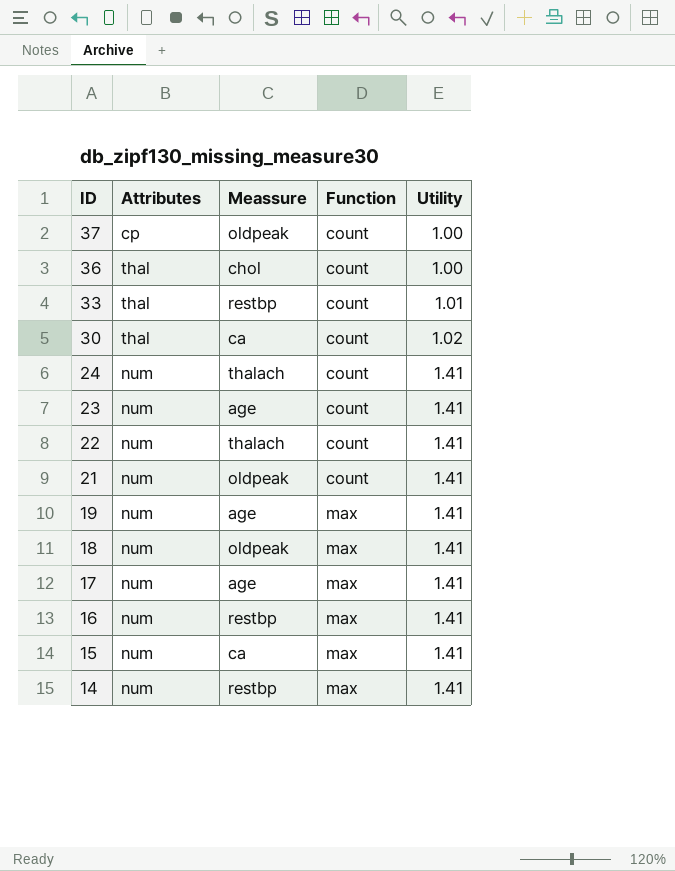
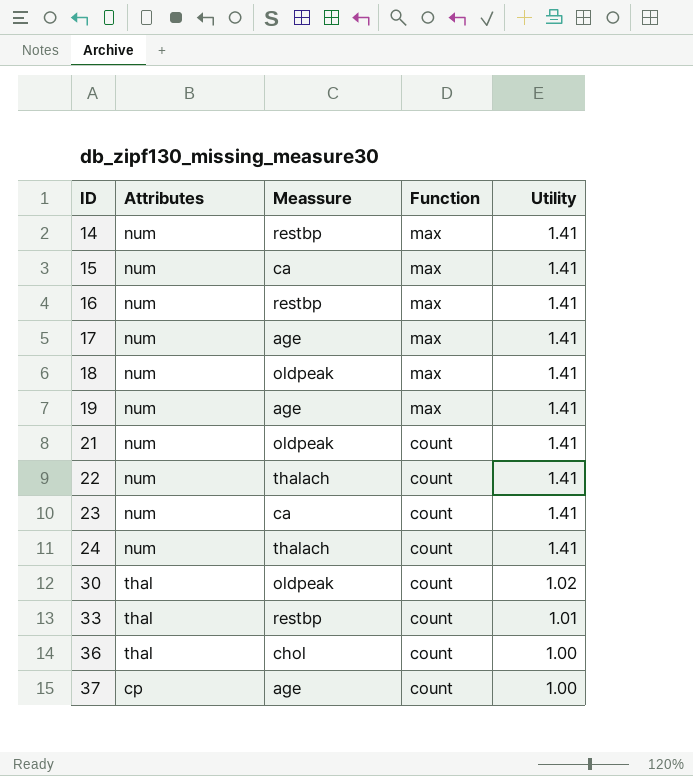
row order: ID descending -> ID ascending
23 | Meassure: age -> ca
30 | Meassure: ca -> oldpeak
37 | Meassure: oldpeak -> age

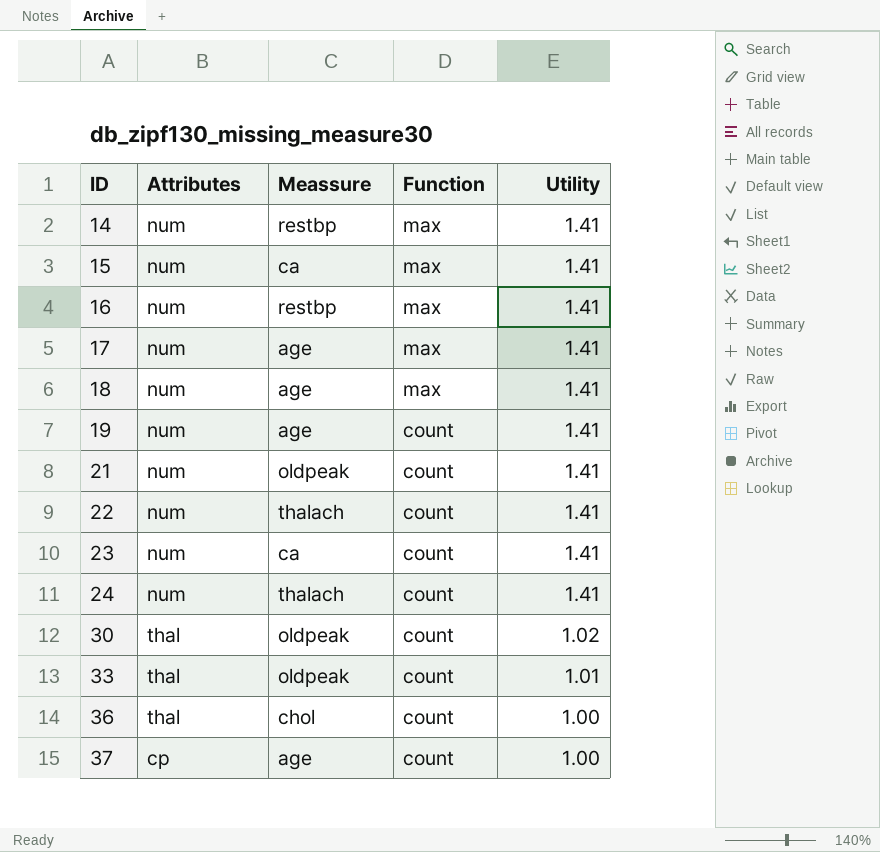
18 | Meassure: oldpeak -> age
19 | Function: max -> count
33 | Meassure: restbp -> oldpeak

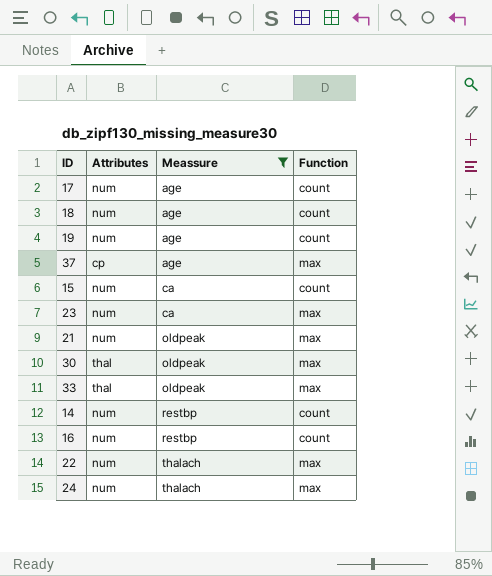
filter: none -> Meassure != chol
row order: ID ascending -> Meassure ascending
column Utility | position: 5 -> none
17 | Function: max -> count
18 | Function: max -> count
37 | Function: count -> max
15 | Function: max -> count
23 | Function: count -> max
21 | Function: count -> max
30 | Function: count -> max
33 | Function: count -> max
14 | Function: max -> count
16 | Function: max -> count
22 | Function: count -> max
24 | Function: count -> max

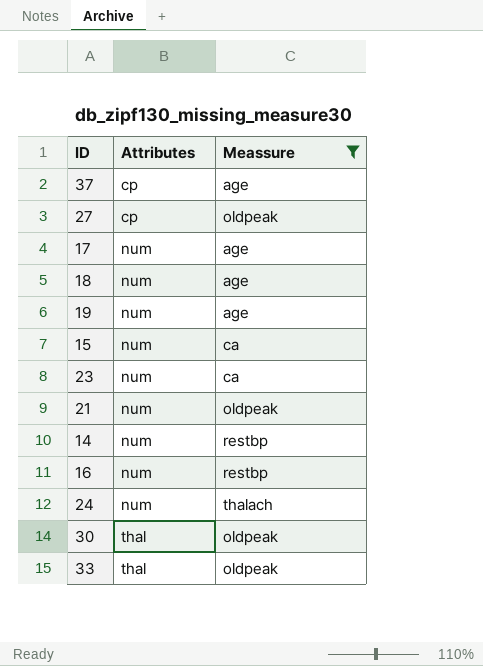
row order: Meassure ascending -> Attributes ascending
column Function | position: 4 -> none
row 22: num | thalach | max -> none
row 27: none -> cp | oldpeak

